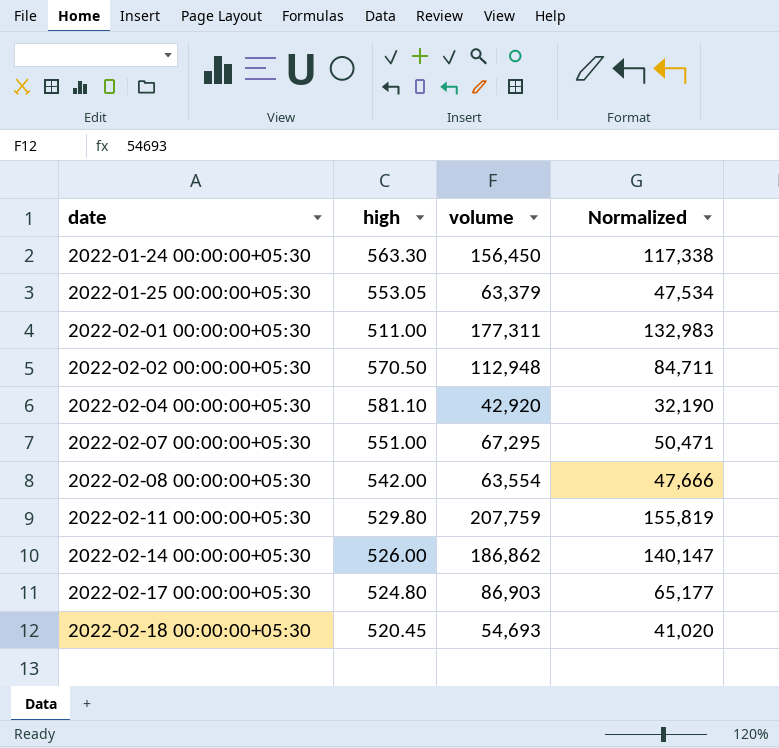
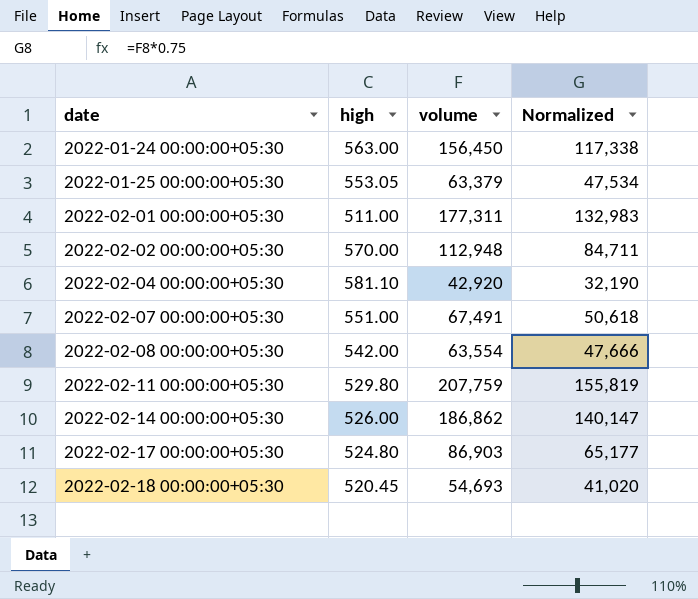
2022-01-24 00:00:00+05:30 | high: 563.30 -> 563.00
2022-02-02 00:00:00+05:30 | high: 570.50 -> 570.00
2022-02-07 00:00:00+05:30 | volume: 67,295 -> 67,491
2022-02-07 00:00:00+05:30 | Normalized: 50,471 -> 50,618

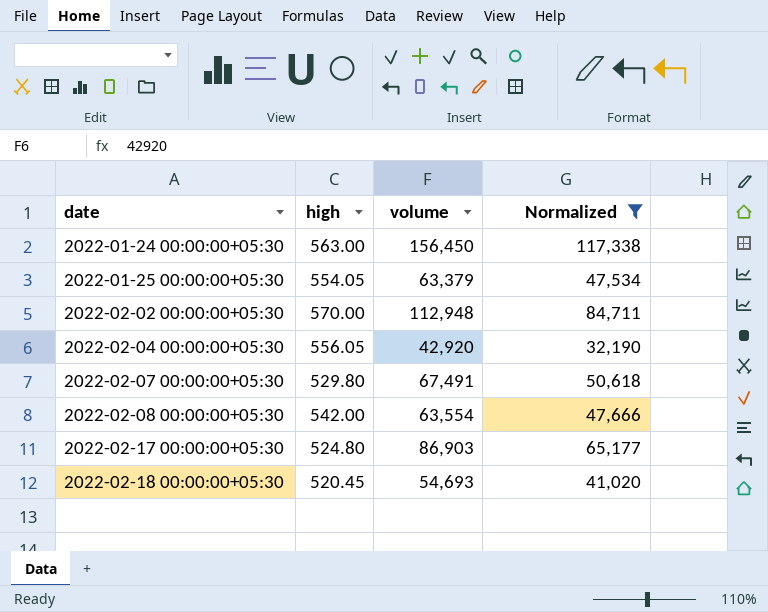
filter: none -> Normalized <= 117,338
2022-01-25 00:00:00+05:30 | high: 553.05 -> 554.05
2022-02-04 00:00:00+05:30 | high: 581.10 -> 556.05
2022-02-07 00:00:00+05:30 | high: 551.00 -> 529.80

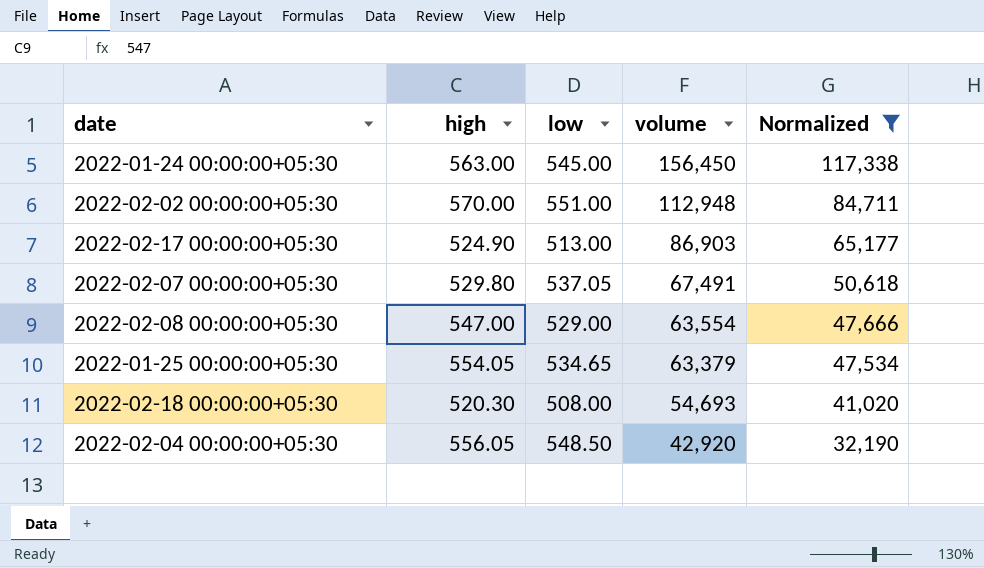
row order: date ascending -> volume descending
column low | position: none -> 3
2022-02-17 00:00:00+05:30 | high: 524.80 -> 524.90
2022-02-08 00:00:00+05:30 | high: 542.00 -> 547.00
2022-02-18 00:00:00+05:30 | high: 520.45 -> 520.30

